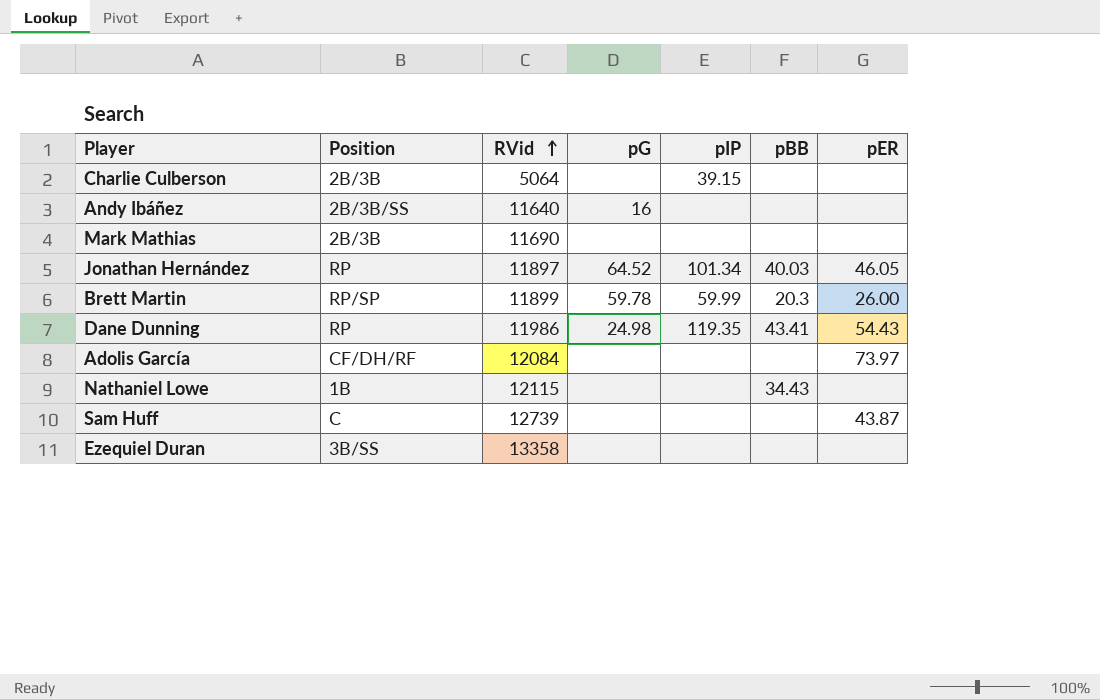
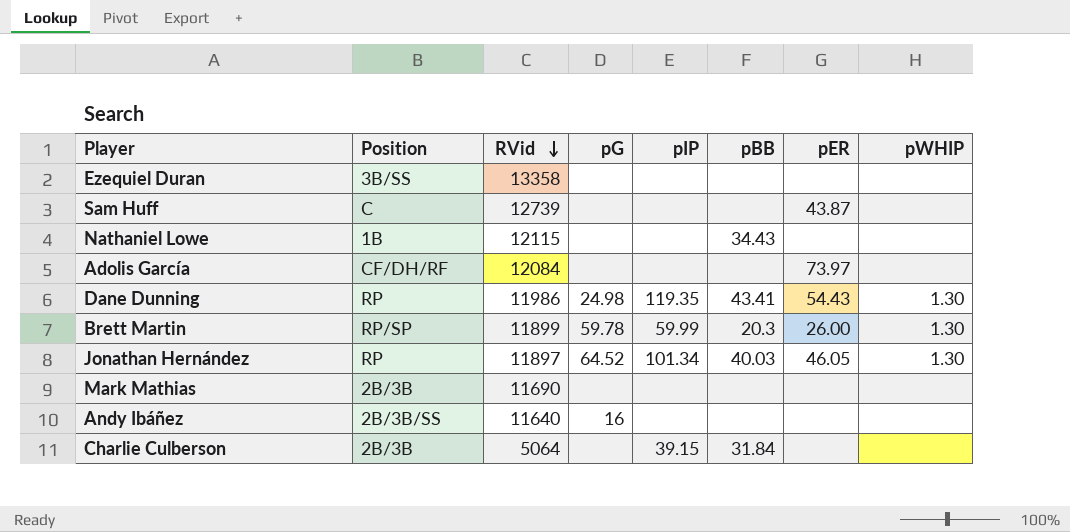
row order: RVid ascending -> RVid descending
column pWHIP | position: none -> 8
Charlie Culberson | pBB: none -> 31.84

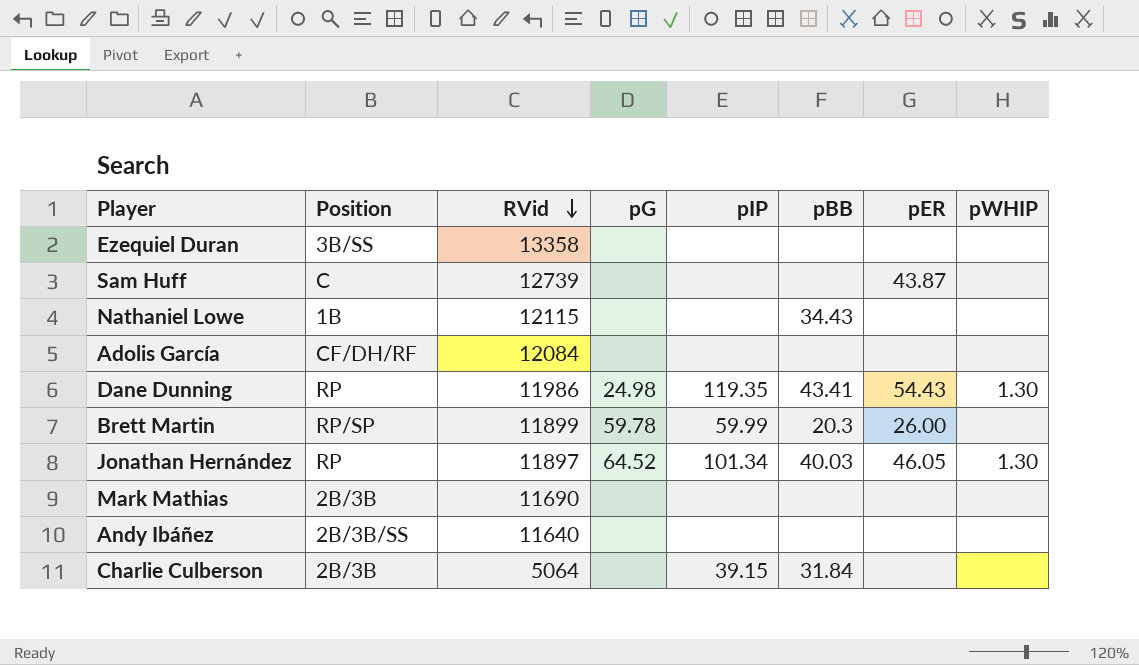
Adolis García | pER: 73.97 -> none
Brett Martin | pWHIP: 1.30 -> none
Andy Ibáñez | pG: 16 -> none

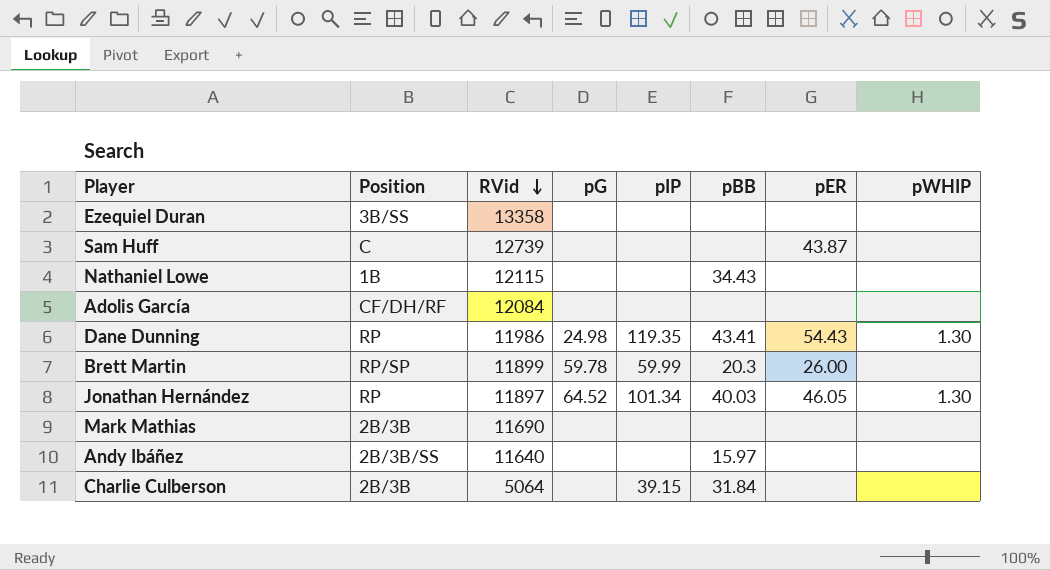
Andy Ibáñez | pBB: none -> 15.97

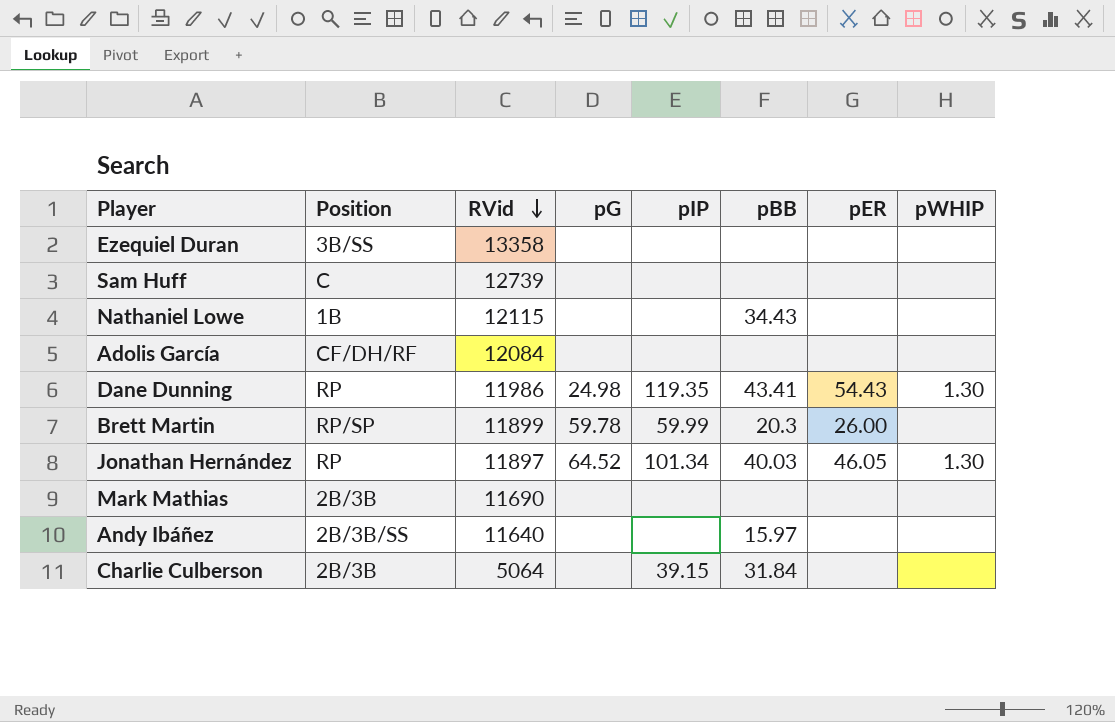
Sam Huff | pER: 43.87 -> none

